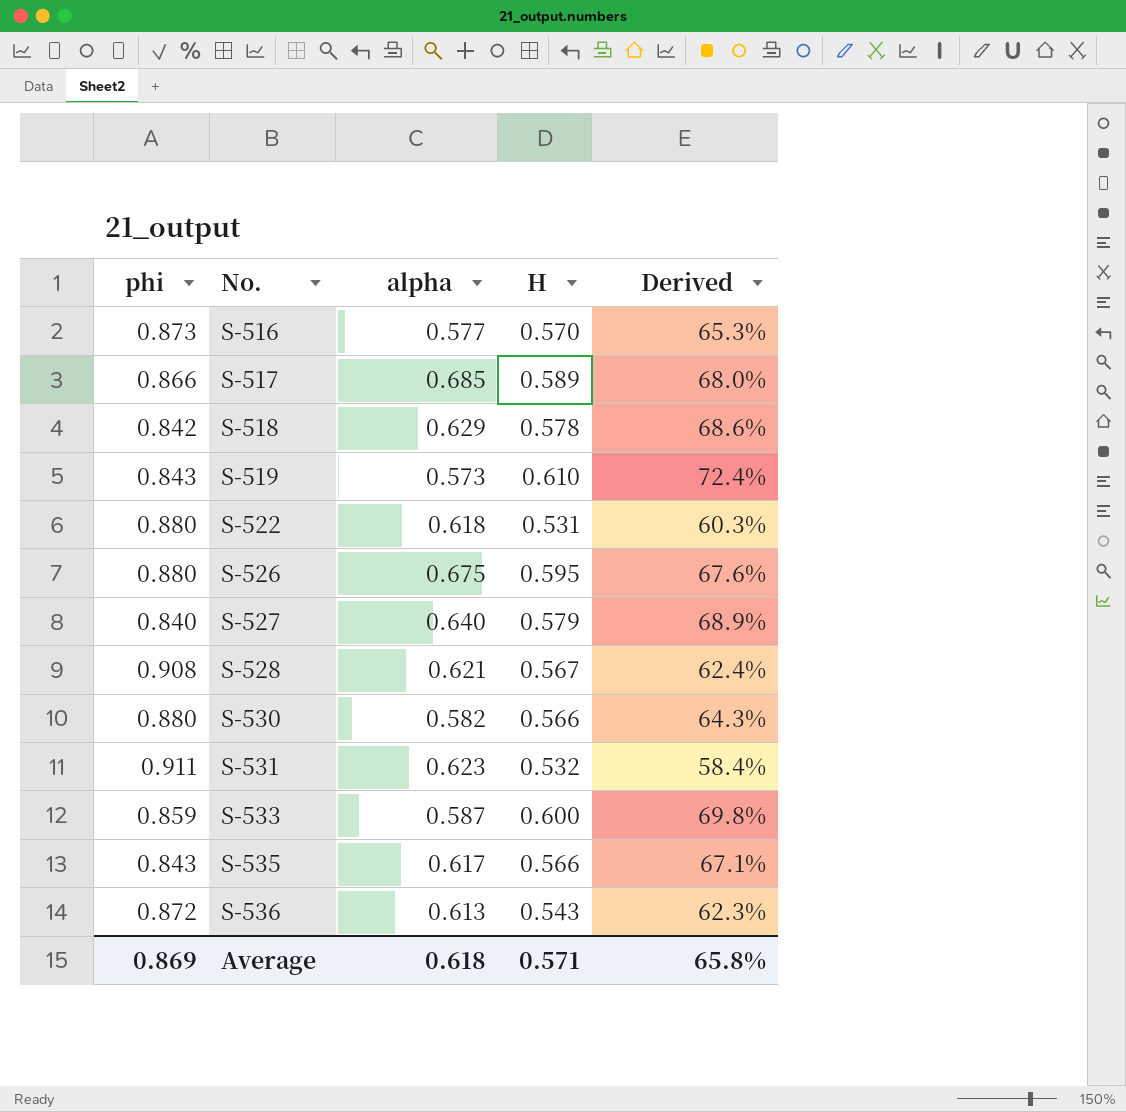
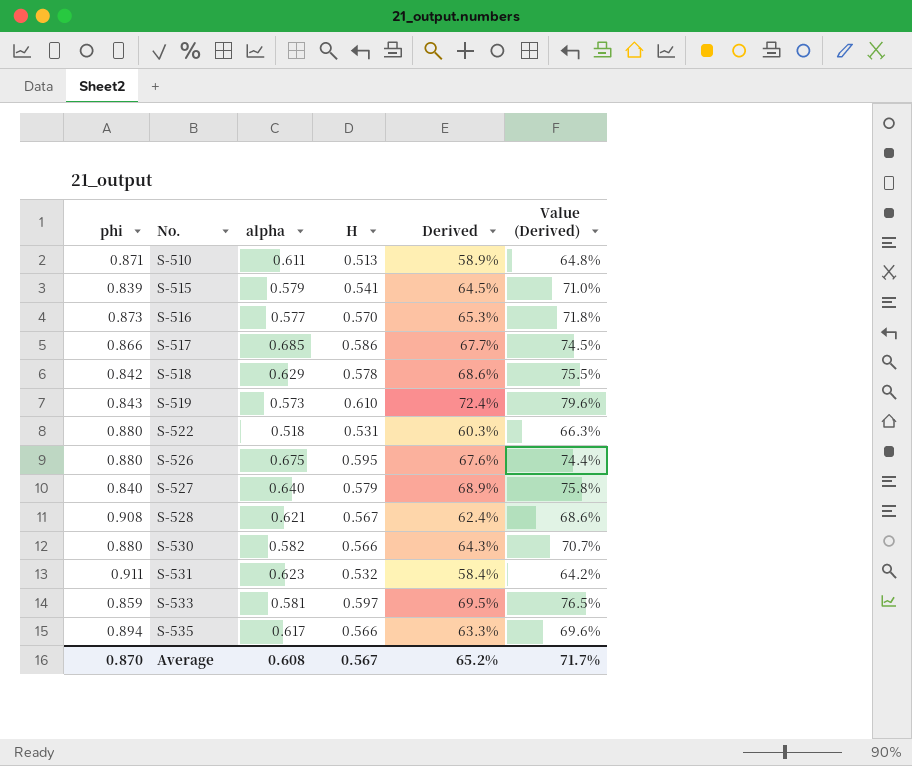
column Value (Derived) | formula: none -> [Derived] * 1.1
row S-536: 0.872 | 0.613 | 0.543 | 62.3% -> none
row S-510: none -> 0.871 | 0.611 | 0.513 | 58.9% | 64.8%
row S-515: none -> 0.839 | 0.579 | 0.541 | 64.5% | 71.0%
S-517 | H: 0.589 -> 0.586
S-517 | Derived: 68.0% -> 67.7%
S-522 | alpha: 0.618 -> 0.518
S-533 | alpha: 0.587 -> 0.581
S-533 | H: 0.600 -> 0.597
S-533 | Derived: 69.8% -> 69.5%
S-535 | phi: 0.843 -> 0.894
S-535 | Derived: 67.1% -> 63.3%
Average | phi: 0.869 -> 0.870
Average | alpha: 0.618 -> 0.608
Average | H: 0.571 -> 0.567
Average | Derived: 65.8% -> 65.2%

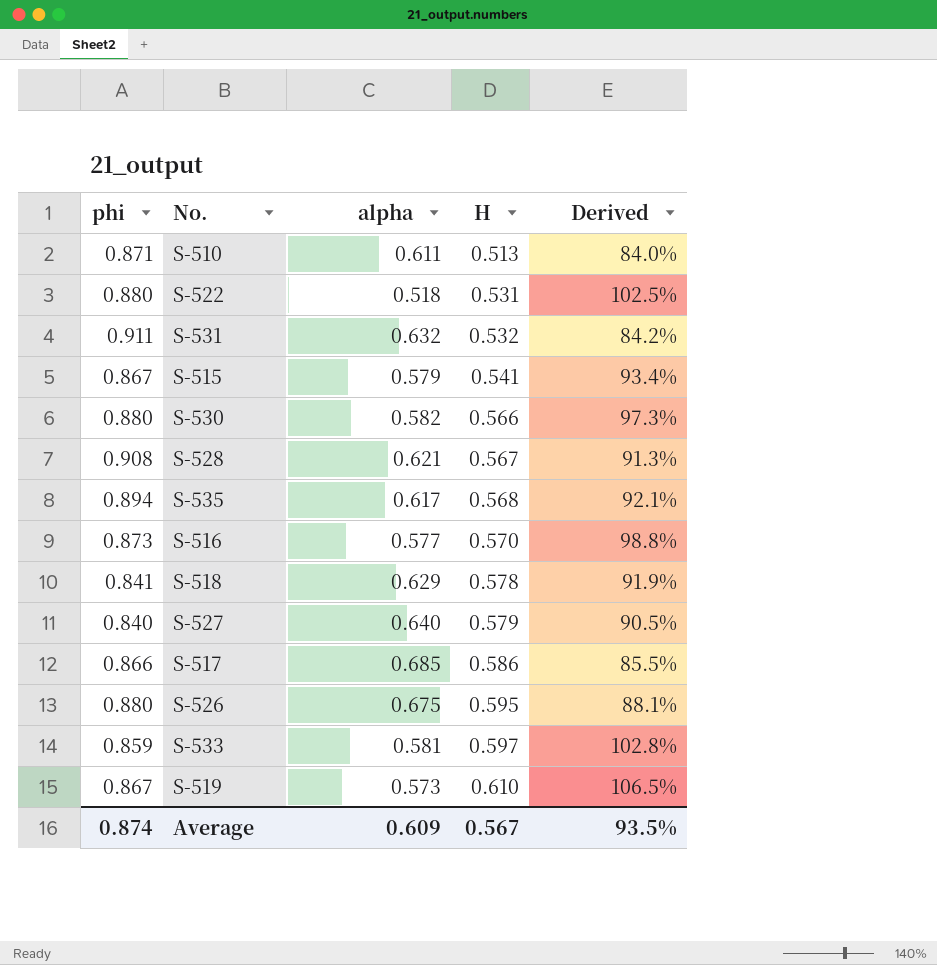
row order: No. ascending -> H ascending
column Value (Derived) | formula: [Derived] * 1.1 -> none
column Derived | formula: [H] / [phi] -> [H] / [alpha]
S-531 | alpha: 0.623 -> 0.632
S-515 | phi: 0.839 -> 0.867
S-535 | H: 0.566 -> 0.568
S-518 | phi: 0.842 -> 0.841
S-519 | phi: 0.843 -> 0.867
Average | phi: 0.870 -> 0.874
Average | alpha: 0.608 -> 0.609
Average | Derived: 65.2% -> 93.5%

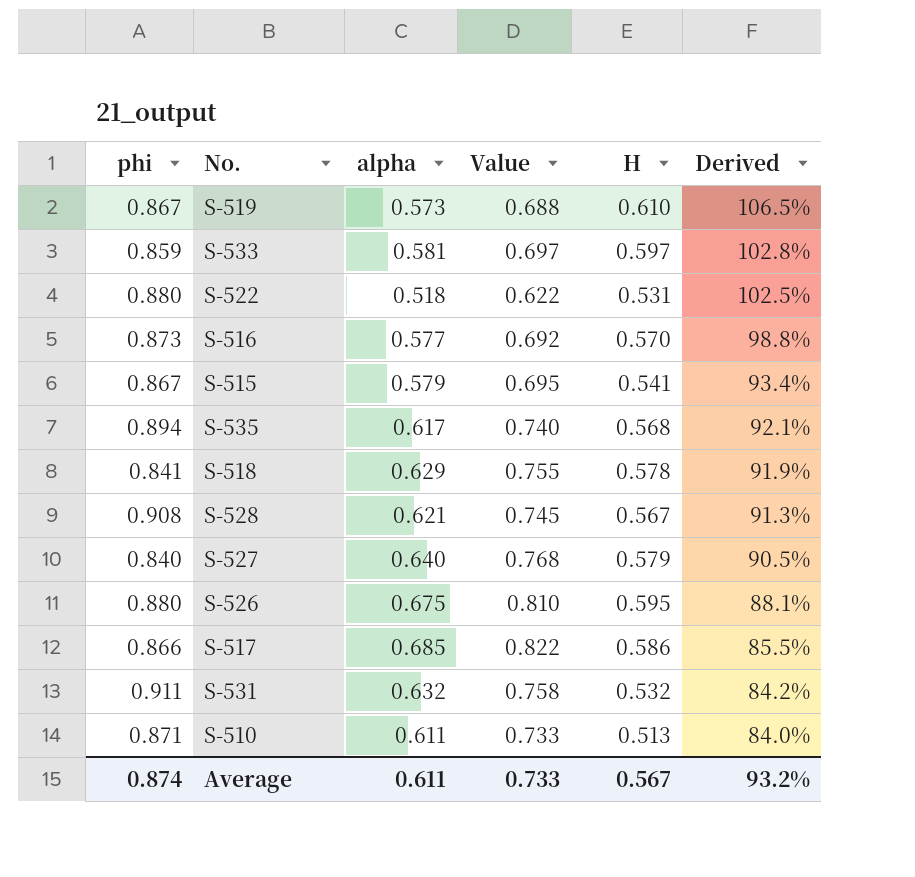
row order: H ascending -> Derived descending
column Value | formula: none -> [alpha] * 1.2
row S-530: 0.880 | 0.582 | 0.566 | 97.3% -> none
Average | alpha: 0.609 -> 0.611
Average | Derived: 93.5% -> 93.2%

